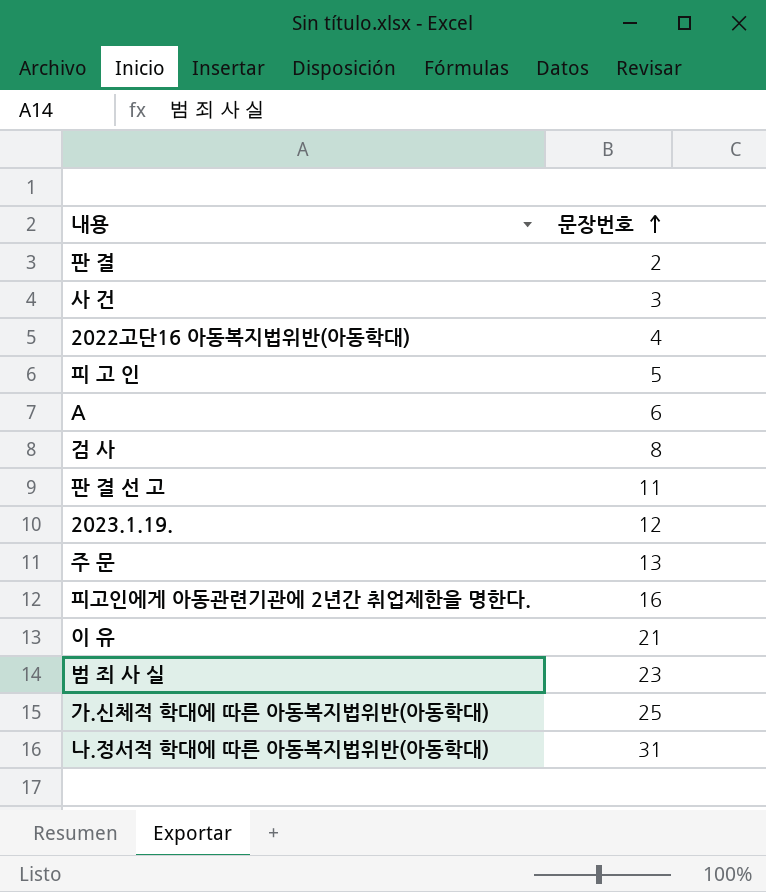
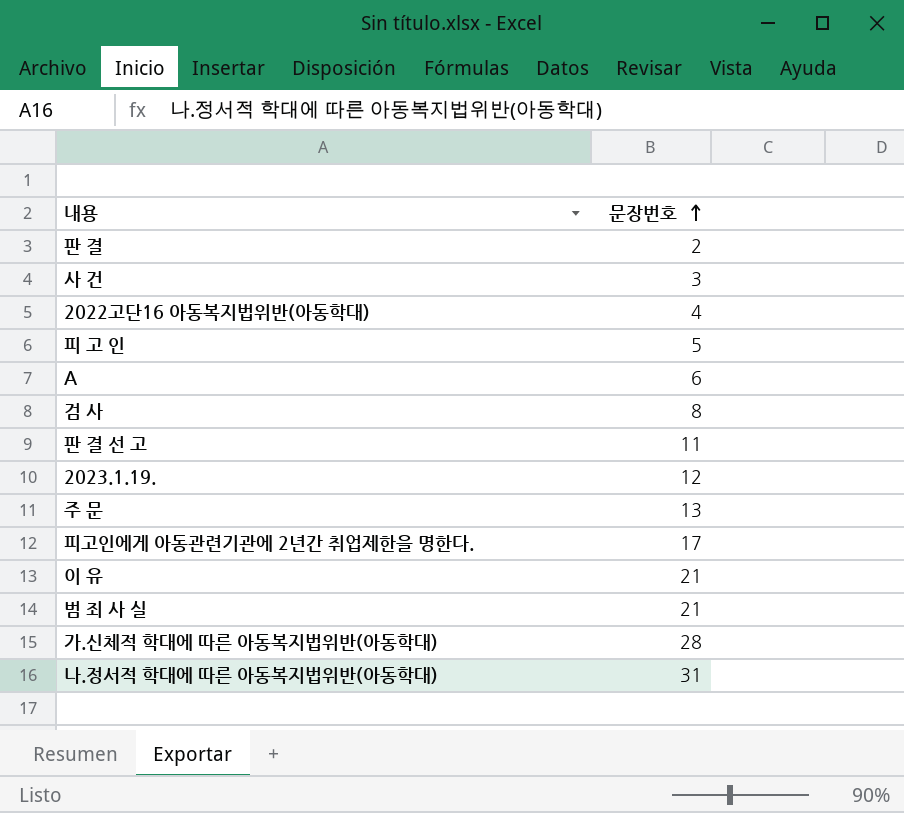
피고인에게 아동관련기관에 2년간 취업제한을 명한다. | 문장번호: 16 -> 17
범 죄 사 실 | 문장번호: 23 -> 21
가.신체적 학대에 따른 아동복지법위반(아동학대) | 문장번호: 25 -> 28

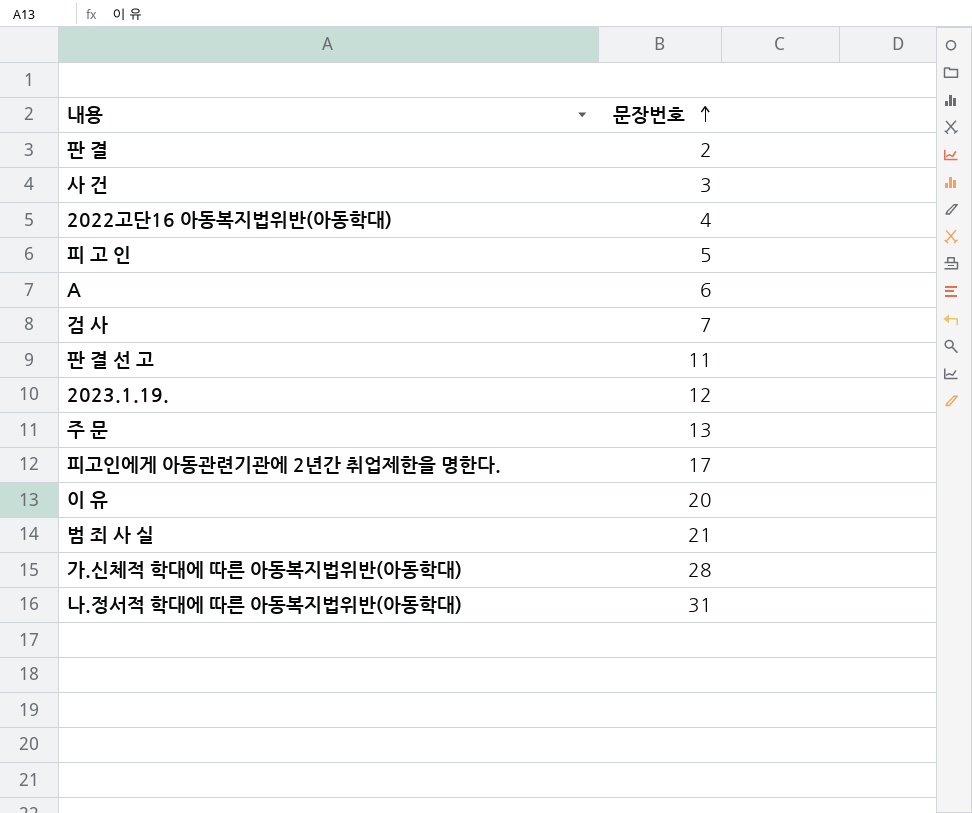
검 사 | 문장번호: 8 -> 7
이 유 | 문장번호: 21 -> 20

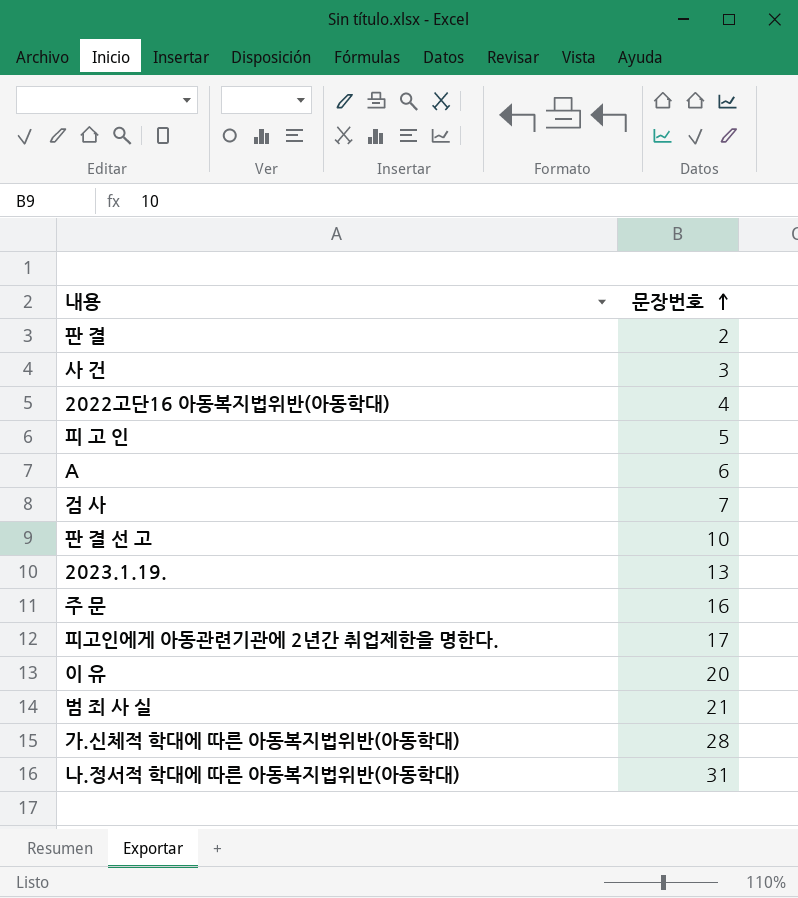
판 결 선 고 | 문장번호: 11 -> 10
2023.1.19. | 문장번호: 12 -> 13
주 문 | 문장번호: 13 -> 16

